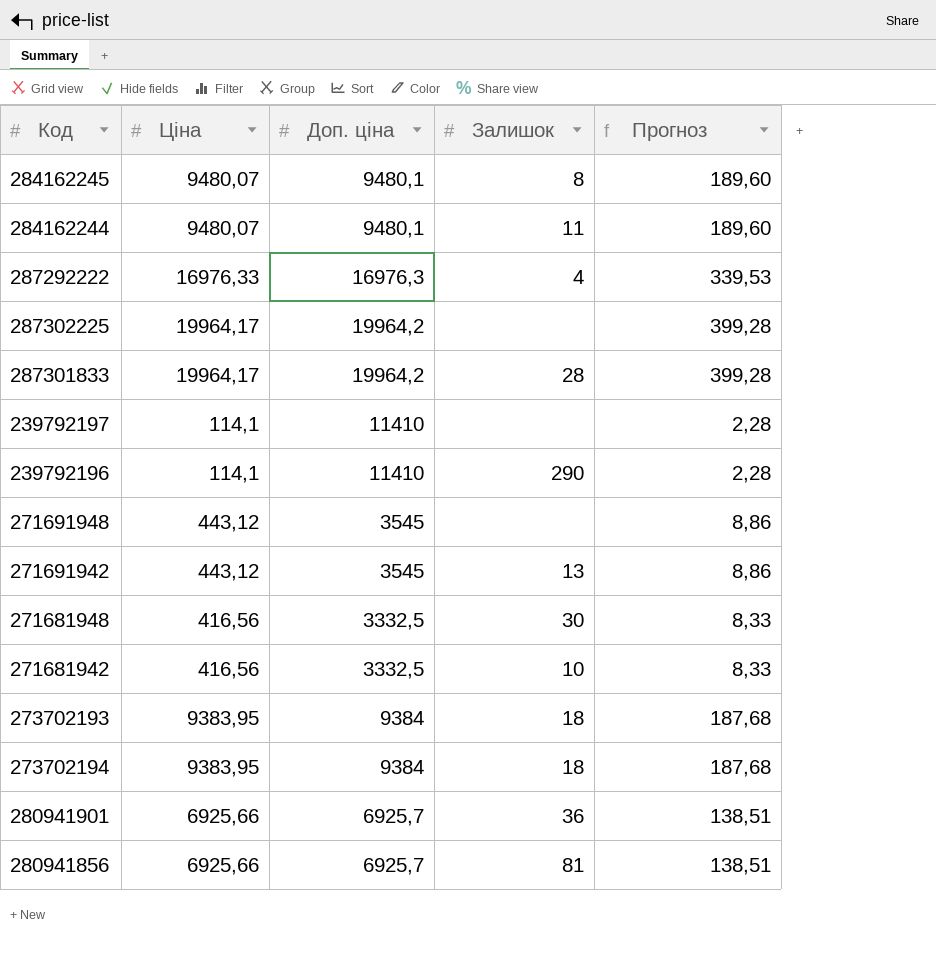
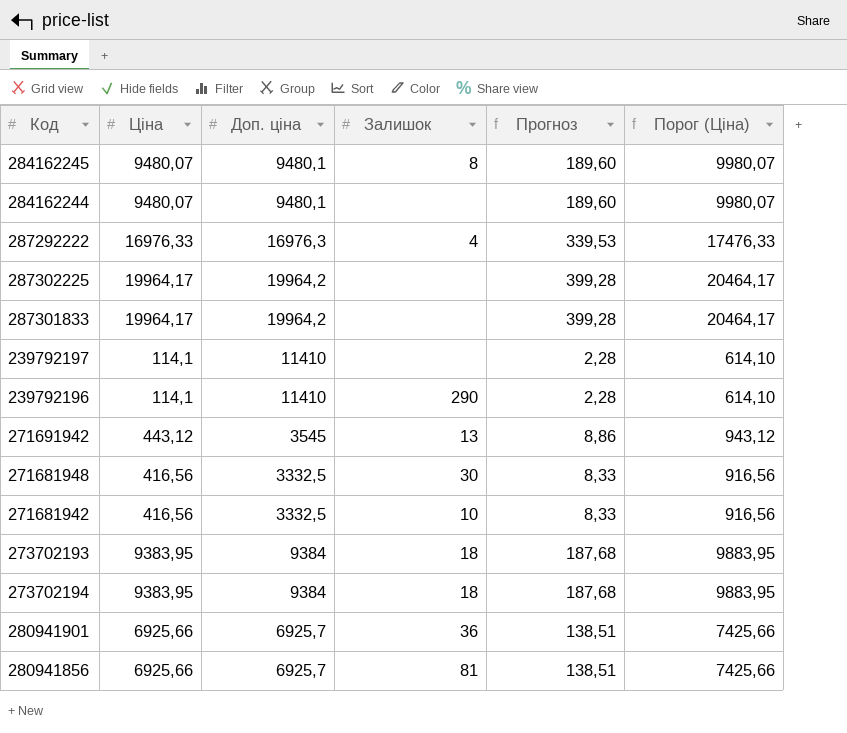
column Порог (Ціна) | formula: none -> [Ціна] + 500
row 271691948: 443,12 | 3545 | none | 8,86 -> none
284162244 | Залишок: 11 -> none
287301833 | Залишок: 28 -> none

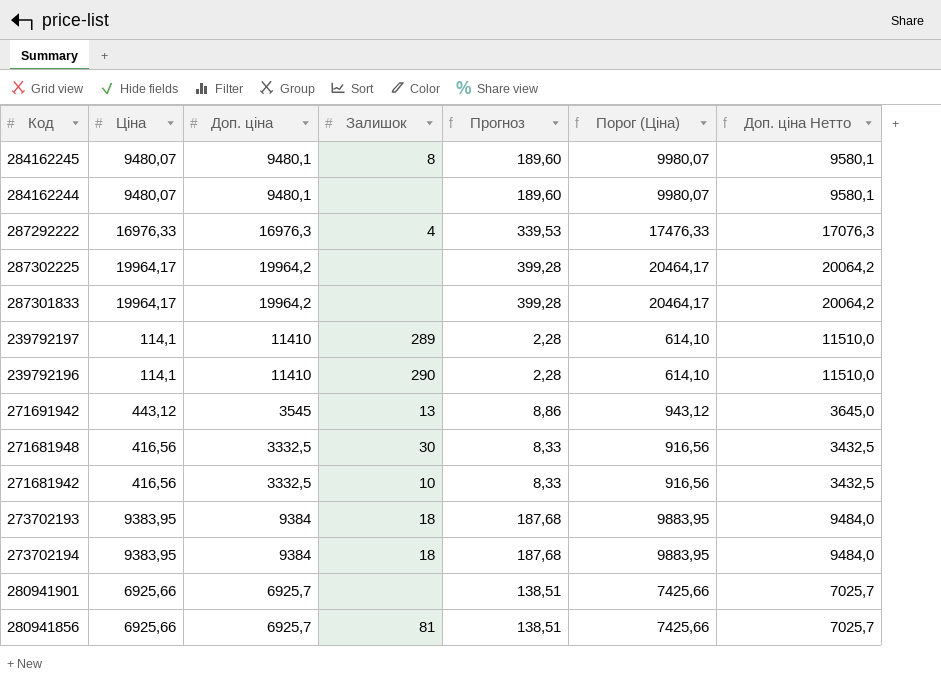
column Доп. ціна Нетто | formula: none -> [Доп. ціна] + 100
239792197 | Залишок: none -> 289
280941901 | Залишок: 36 -> none

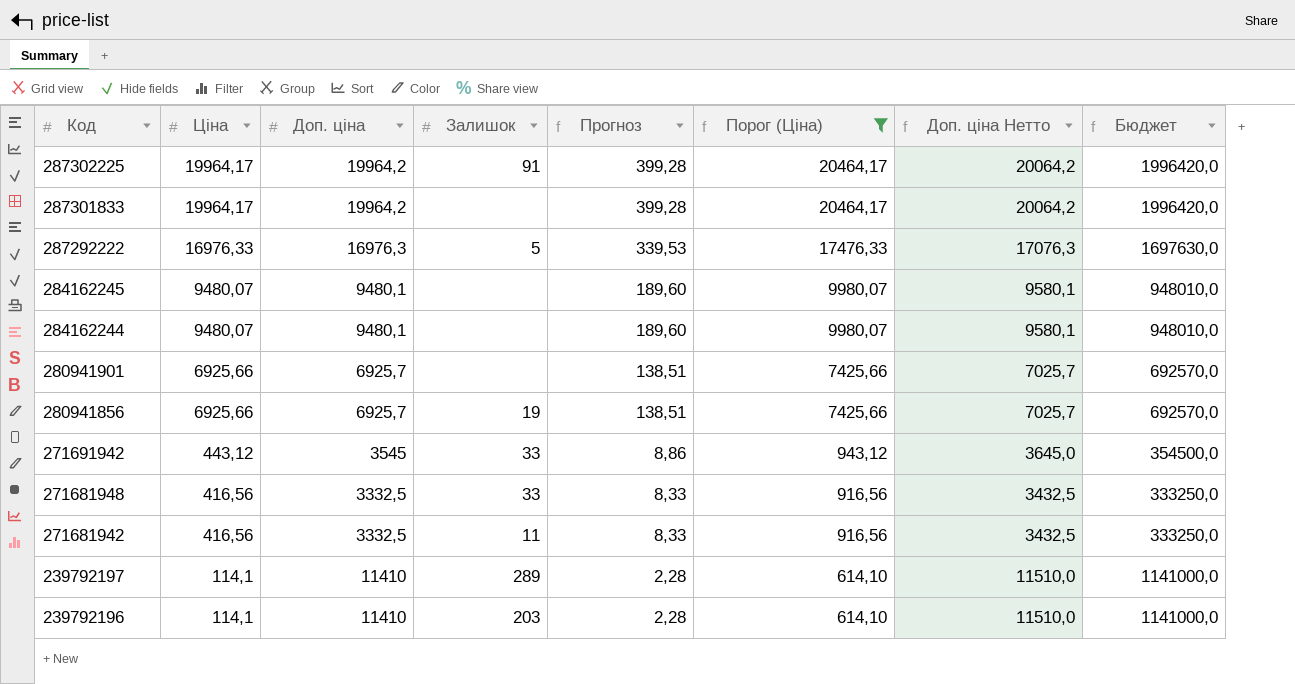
filter: none -> Порог (Ціна) != 9883,95
row order: none -> Код descending
column Бюджет | formula: none -> [Доп. ціна] * 100
287302225 | Залишок: none -> 91
287292222 | Залишок: 4 -> 5
284162245 | Залишок: 8 -> none
280941856 | Залишок: 81 -> 19
271691942 | Залишок: 13 -> 33
271681948 | Залишок: 30 -> 33
271681942 | Залишок: 10 -> 11
239792196 | Залишок: 290 -> 203

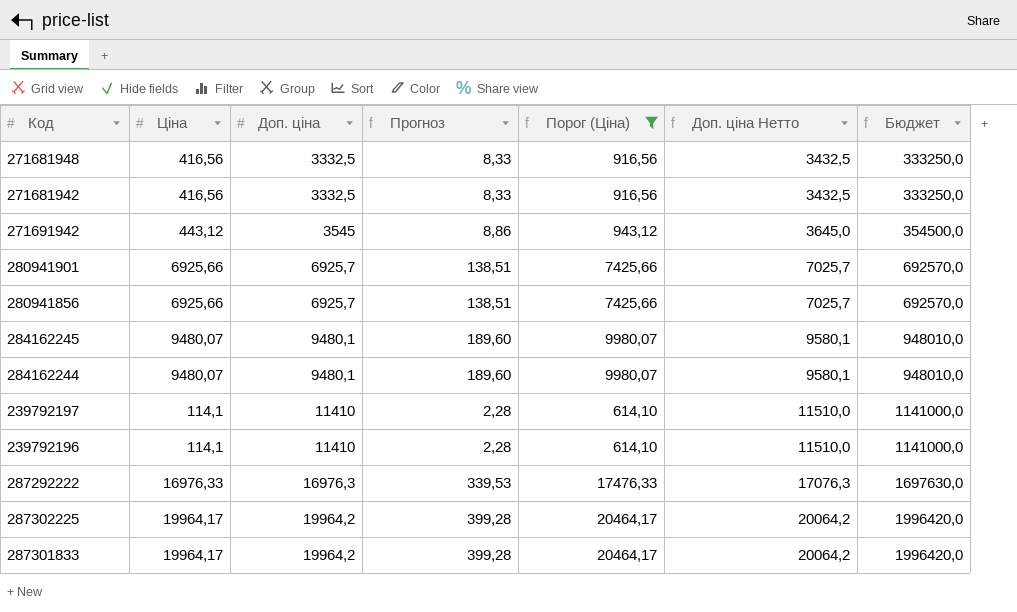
row order: Код descending -> Доп. ціна ascending
column Залишок | position: 4 -> none

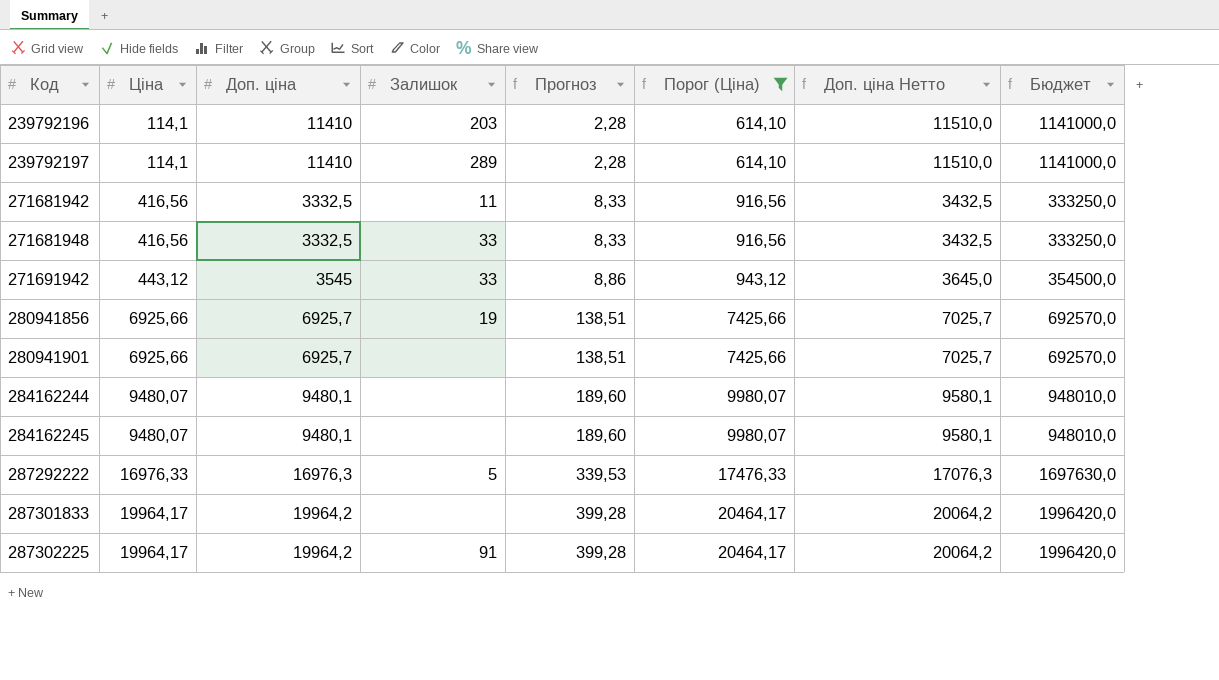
row order: Доп. ціна ascending -> Код ascending
column Залишок | position: none -> 4

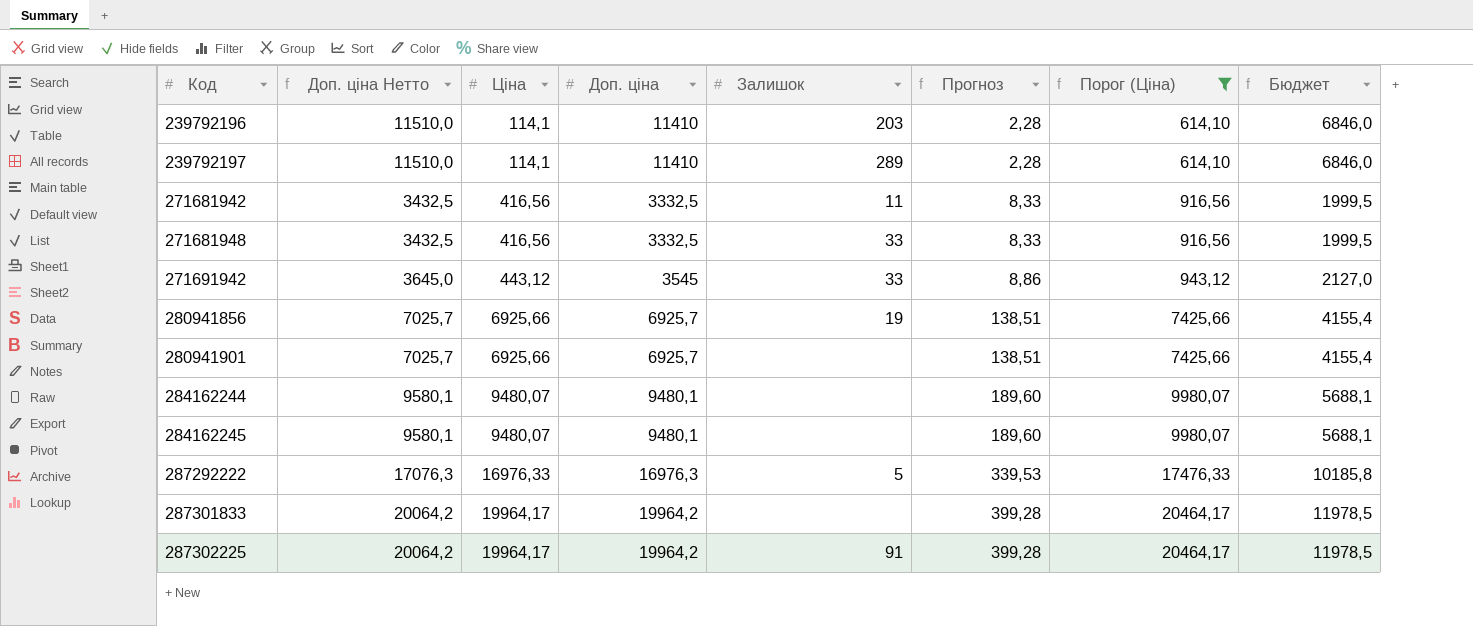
column Доп. ціна Нетто | position: 7 -> 2
column Бюджет | formula: [Доп. ціна] * 100 -> [Доп. ціна] * 0,6

